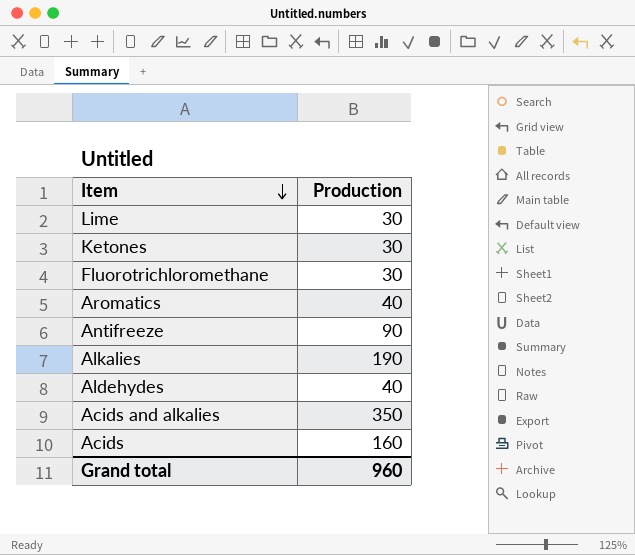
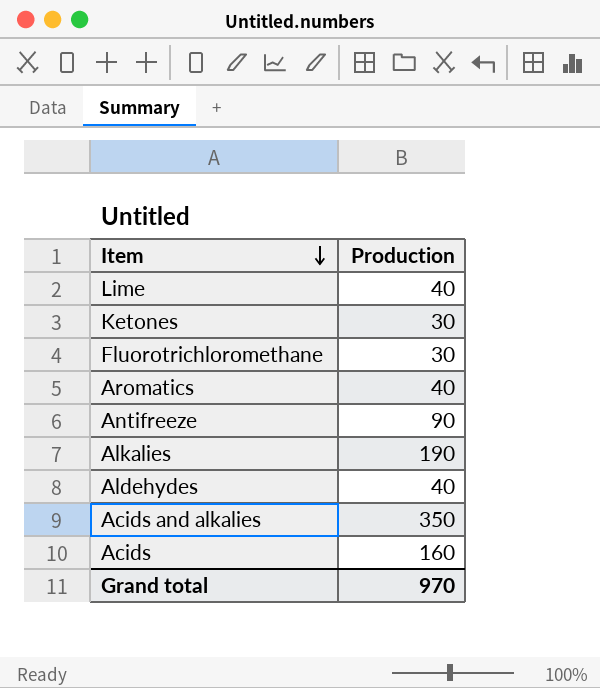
Lime | Production: 30 -> 40
Grand total | Production: 960 -> 970

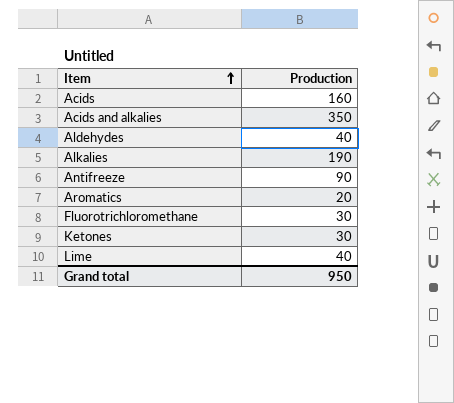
row order: Item descending -> Item ascending
Aromatics | Production: 40 -> 20
Grand total | Production: 970 -> 950

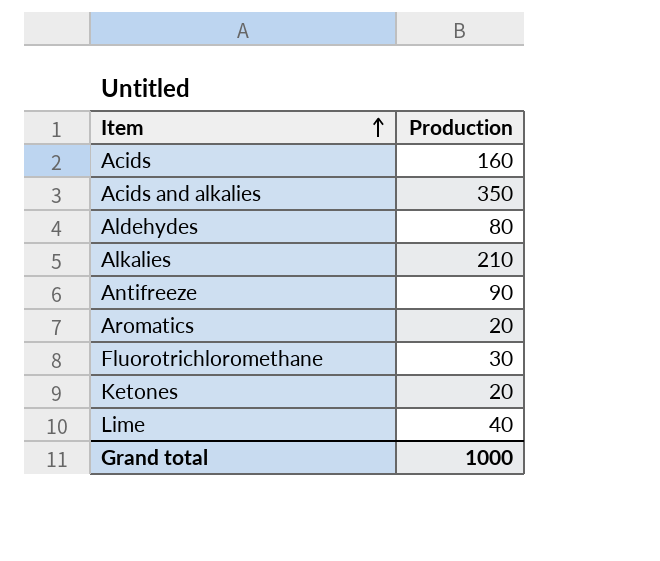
Aldehydes | Production: 40 -> 80
Alkalies | Production: 190 -> 210
Ketones | Production: 30 -> 20
Grand total | Production: 950 -> 1000

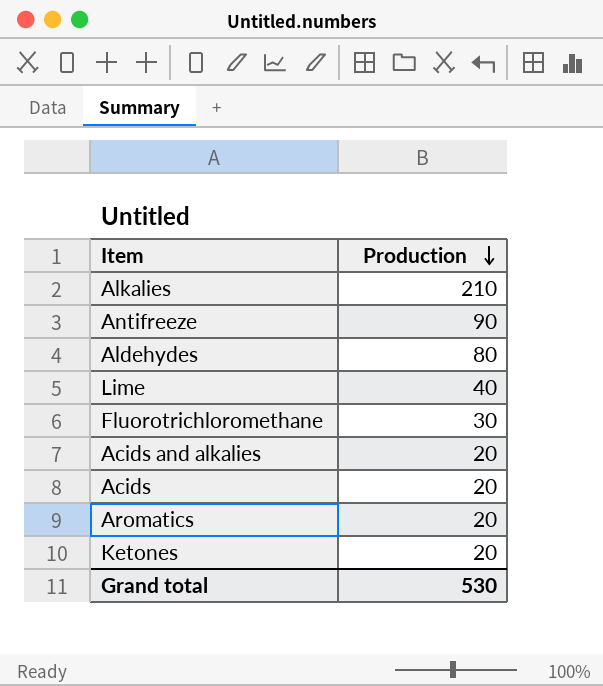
row order: Item ascending -> Production descending
Acids and alkalies | Production: 350 -> 20
Acids | Production: 160 -> 20
Grand total | Production: 1000 -> 530

